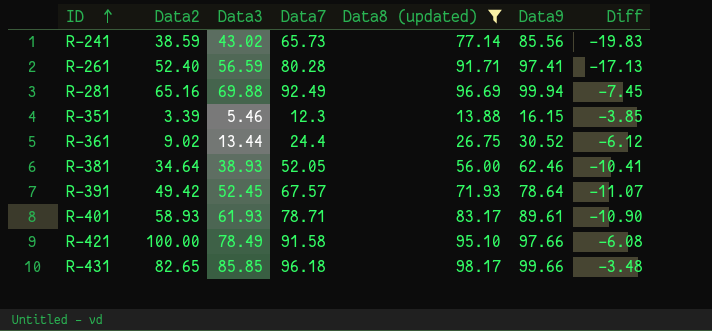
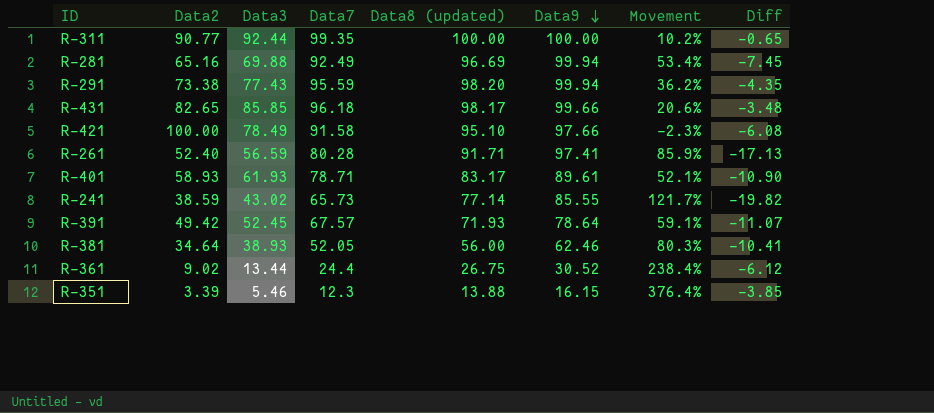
filter: Data8 (updated) <= 98.17 -> none
row order: ID ascending -> Data9 descending
column Movement | formula: none -> ([Data9] - [Data2]) / [Data2]
R-241 | Data9: 85.56 -> 85.55
R-241 | Diff: -19.83 -> -19.82

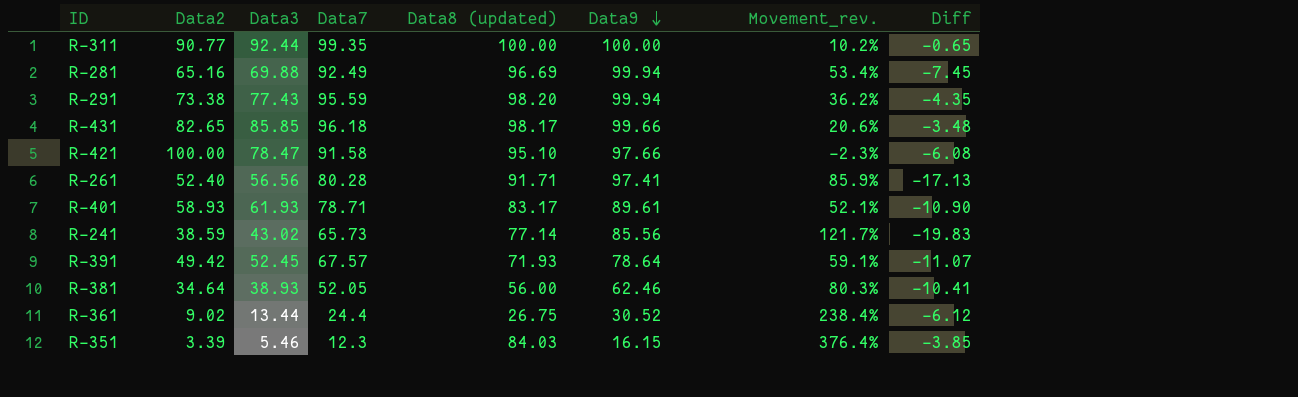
column name: Movement -> Movement_rev.
R-421 | Data3: 78.49 -> 78.47
R-261 | Data3: 56.59 -> 56.56
R-241 | Data9: 85.55 -> 85.56
R-241 | Diff: -19.82 -> -19.83
R-351 | Data8 (updated): 13.88 -> 84.03

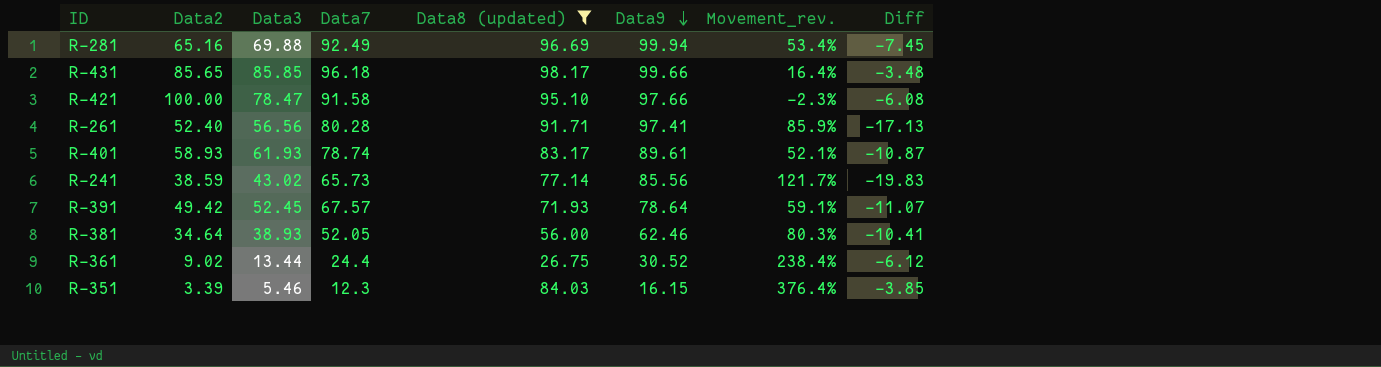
filter: none -> Data8 (updated) <= 98.17
R-431 | Data2: 82.65 -> 85.65
R-431 | Movement_rev.: 20.6% -> 16.4%
R-401 | Data7: 78.71 -> 78.74
R-401 | Diff: -10.90 -> -10.87

